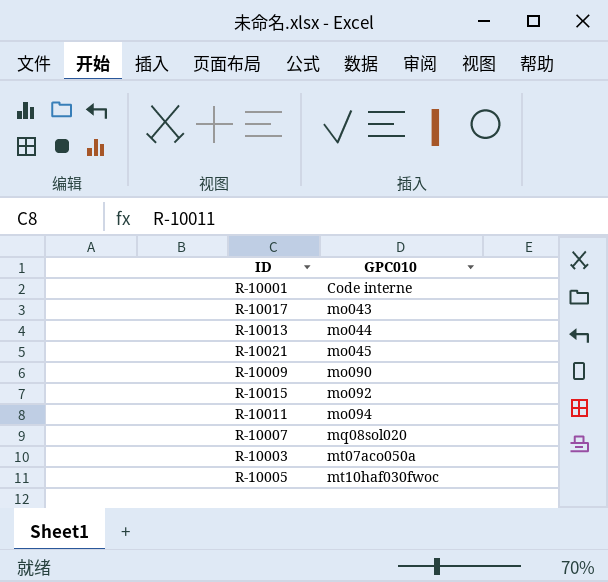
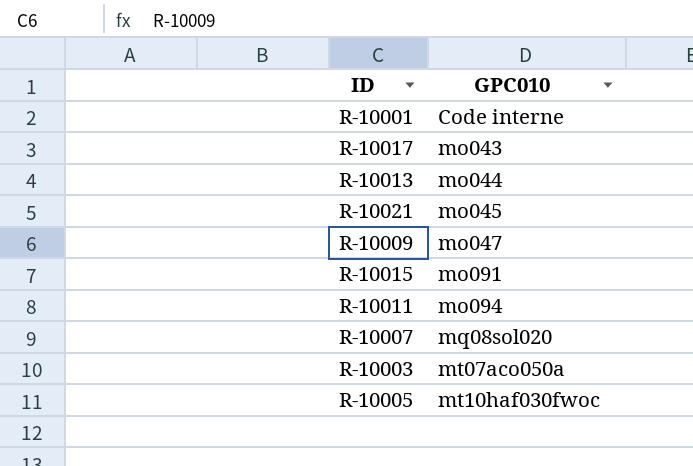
R-10009 | GPC010: mo090 -> mo047
R-10015 | GPC010: mo092 -> mo091

